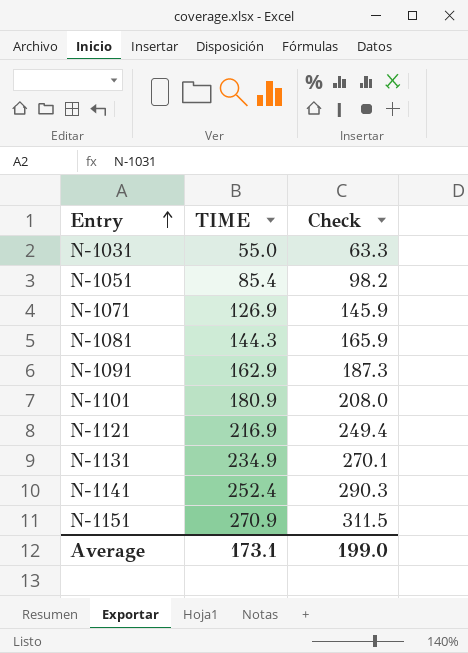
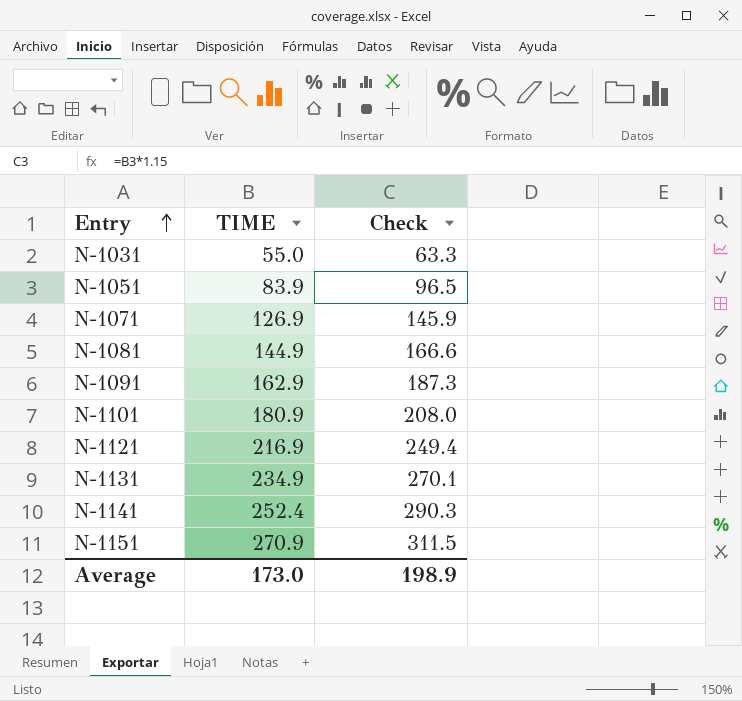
N-1051 | TIME: 85.4 -> 83.9
N-1051 | Check: 98.2 -> 96.5
N-1081 | TIME: 144.3 -> 144.9
N-1081 | Check: 165.9 -> 166.6
Average | TIME: 173.1 -> 173.0
Average | Check: 199.0 -> 198.9

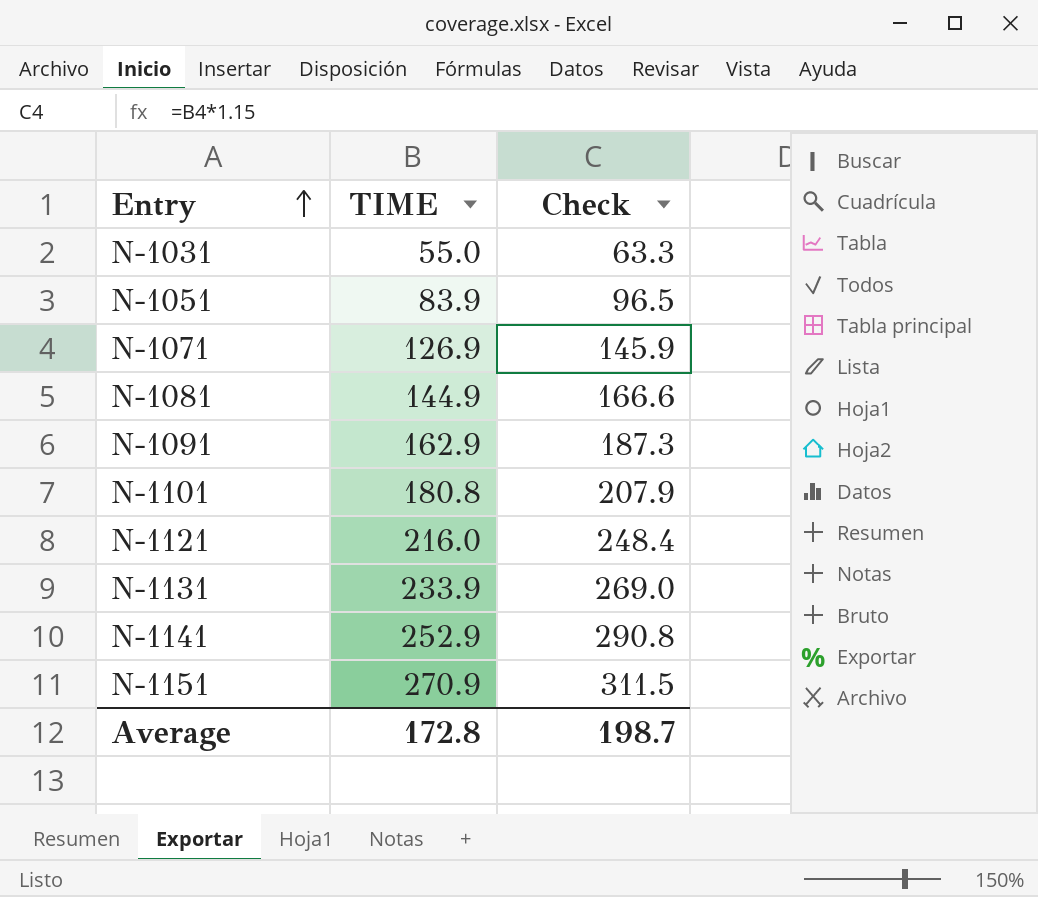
N-1101 | TIME: 180.9 -> 180.8
N-1101 | Check: 208.0 -> 207.9
N-1121 | TIME: 216.9 -> 216.0
N-1121 | Check: 249.4 -> 248.4
N-1131 | TIME: 234.9 -> 233.9
N-1131 | Check: 270.1 -> 269.0
N-1141 | TIME: 252.4 -> 252.9
N-1141 | Check: 290.3 -> 290.8
Average | TIME: 173.0 -> 172.8
Average | Check: 198.9 -> 198.7

